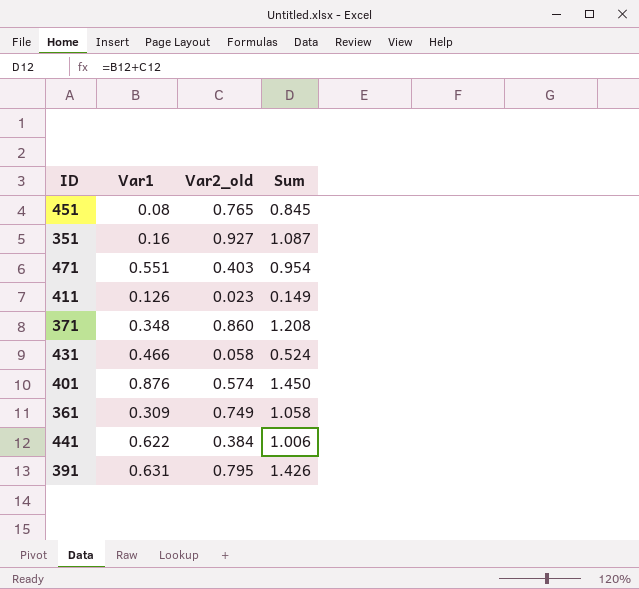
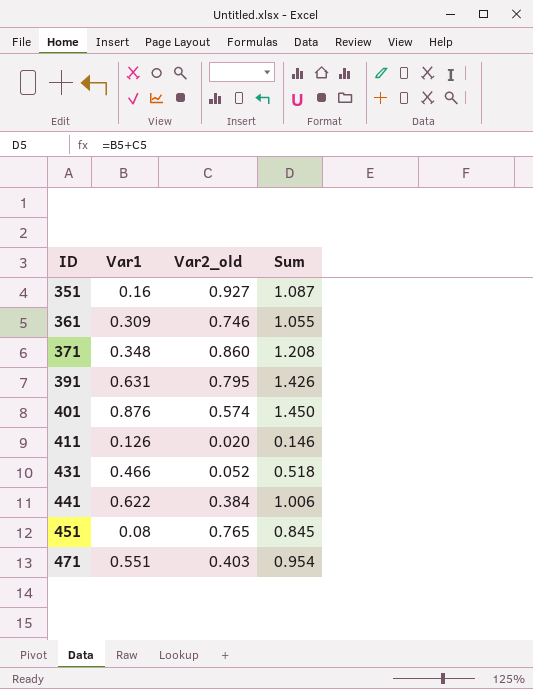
row order: none -> ID ascending
361 | Var2_old: 0.749 -> 0.746
361 | Sum: 1.058 -> 1.055
411 | Var2_old: 0.023 -> 0.020
411 | Sum: 0.149 -> 0.146
431 | Var2_old: 0.058 -> 0.052
431 | Sum: 0.524 -> 0.518

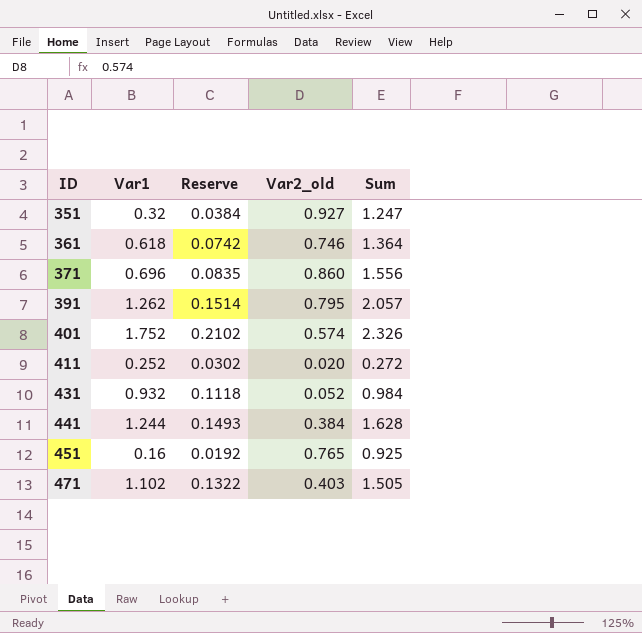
column Reserve | formula: none -> [Var1] * 0.12
351 | Var1: 0.16 -> 0.32
351 | Sum: 1.087 -> 1.247
361 | Var1: 0.309 -> 0.618
361 | Sum: 1.055 -> 1.364
371 | Var1: 0.348 -> 0.696
371 | Sum: 1.208 -> 1.556
391 | Var1: 0.631 -> 1.262
391 | Sum: 1.426 -> 2.057
401 | Var1: 0.876 -> 1.752
401 | Sum: 1.450 -> 2.326
411 | Var1: 0.126 -> 0.252
411 | Sum: 0.146 -> 0.272
431 | Var1: 0.466 -> 0.932
431 | Sum: 0.518 -> 0.984
441 | Var1: 0.622 -> 1.244
441 | Sum: 1.006 -> 1.628
451 | Var1: 0.08 -> 0.16
451 | Sum: 0.845 -> 0.925
471 | Var1: 0.551 -> 1.102
471 | Sum: 0.954 -> 1.505

